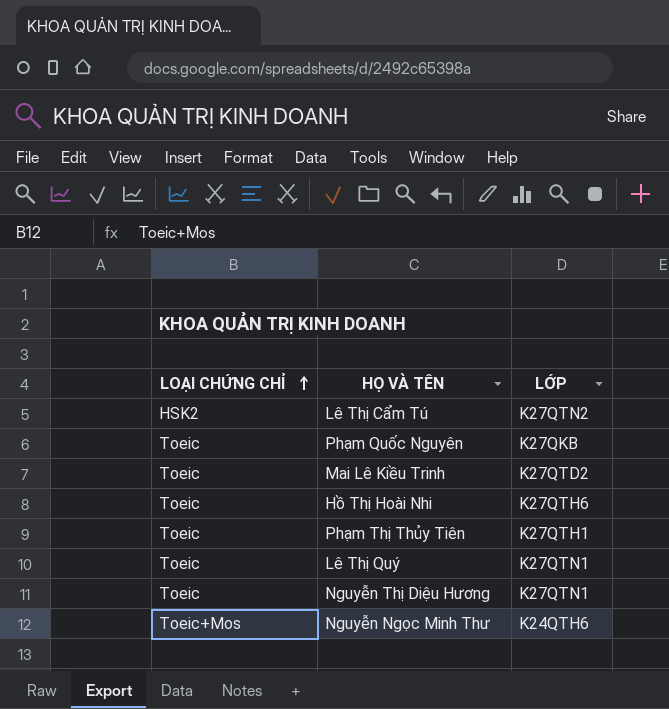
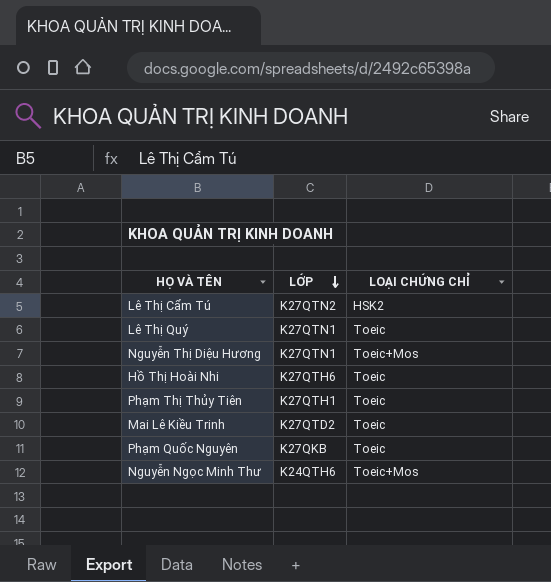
row order: LOẠI CHỨNG CHỈ ascending -> LỚP descending
column LOẠI CHỨNG CHỈ | position: 1 -> 3
Nguyễn Thị Diệu Hương | LOẠI CHỨNG CHỈ: Toeic -> Toeic+Mos

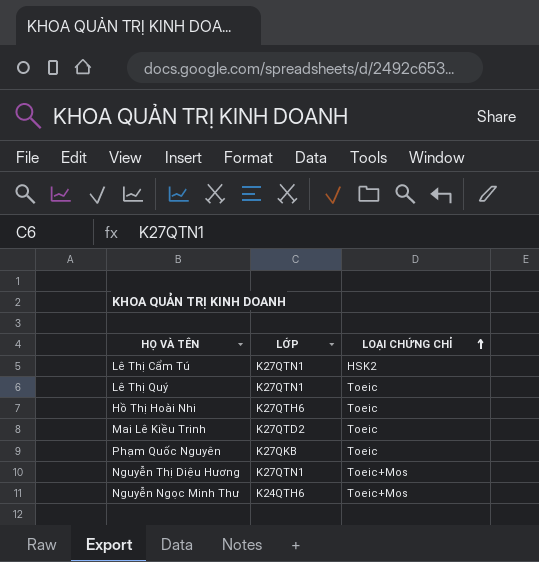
row order: LỚP descending -> LOẠI CHỨNG CHỈ ascending
row Phạm Thị Thủy Tiên: K27QTH1 | Toeic -> none
Lê Thị Cẩm Tú | LỚP: K27QTN2 -> K27QTN1

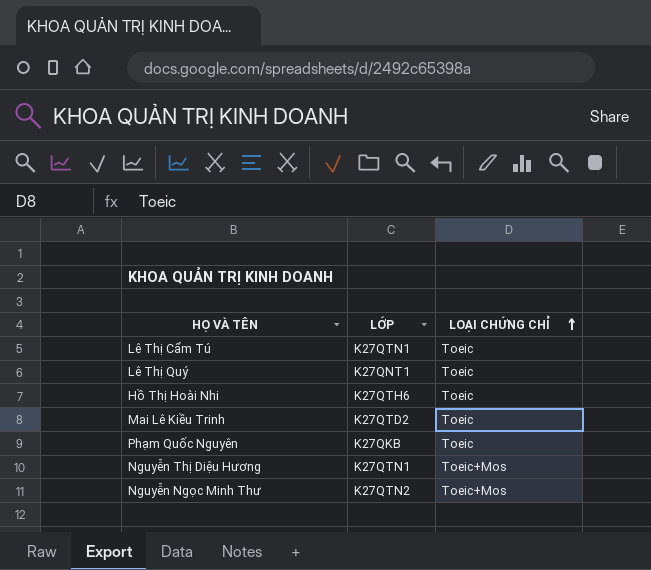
Lê Thị Cẩm Tú | LOẠI CHỨNG CHỈ: HSK2 -> Toeic
Lê Thị Quý | LỚP: K27QTN1 -> K27QNT1
Nguyễn Ngọc Minh Thư | LỚP: K24QTH6 -> K27QTN2

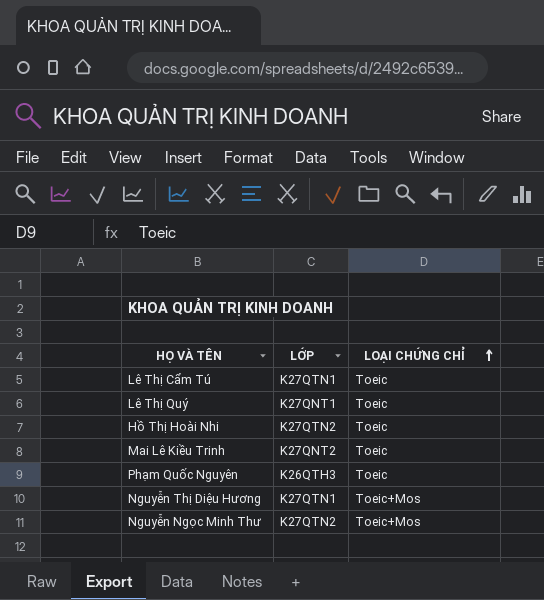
Hồ Thị Hoài Nhi | LỚP: K27QTH6 -> K27QTN2
Mai Lê Kiều Trinh | LỚP: K27QTD2 -> K27QNT2
Phạm Quốc Nguyên | LỚP: K27QKB -> K26QTH3

